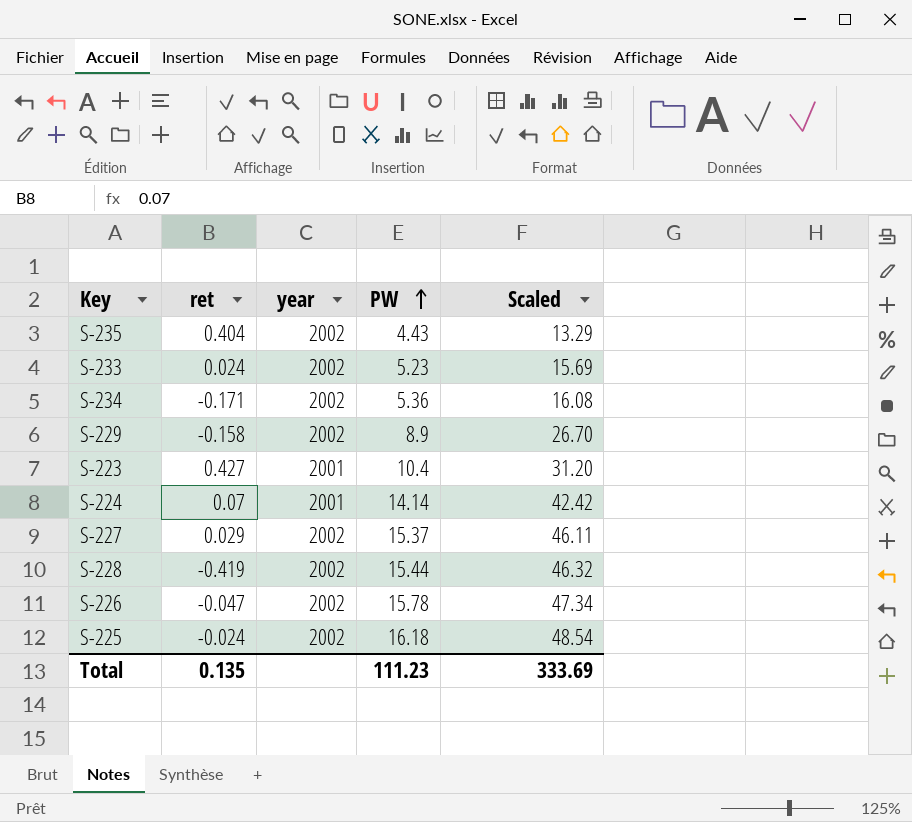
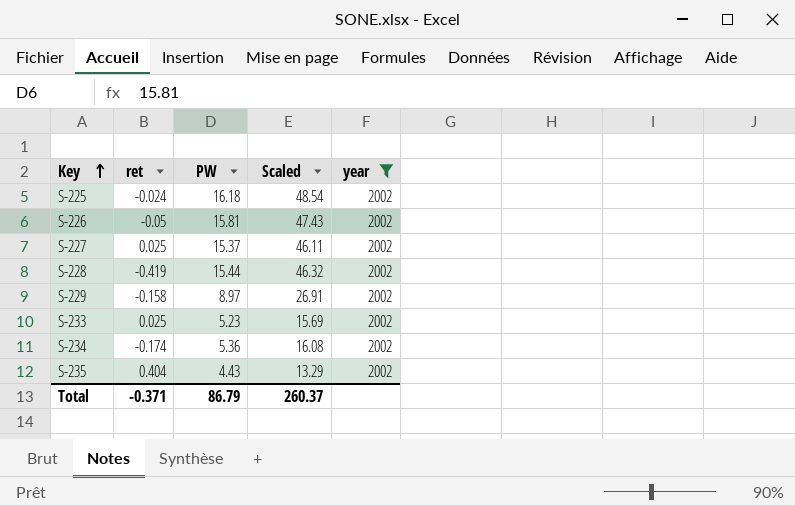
filter: none -> year = 2002
row order: PW ascending -> Key ascending
column year | position: 3 -> 5
S-226 | ret: -0.047 -> -0.05
S-226 | PW: 15.78 -> 15.81
S-226 | Scaled: 47.34 -> 47.43
S-227 | ret: 0.029 -> 0.025
S-229 | PW: 8.9 -> 8.97
S-229 | Scaled: 26.70 -> 26.91
S-233 | ret: 0.024 -> 0.025
S-234 | ret: -0.171 -> -0.174
Total | ret: 0.135 -> -0.371
Total | PW: 111.23 -> 86.79
Total | Scaled: 333.69 -> 260.37

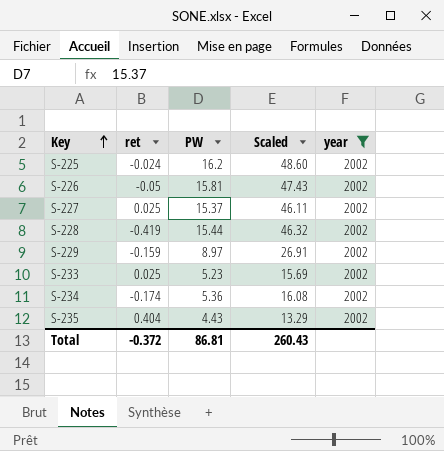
S-225 | PW: 16.18 -> 16.2
S-225 | Scaled: 48.54 -> 48.60
S-229 | ret: -0.158 -> -0.159
Total | ret: -0.371 -> -0.372
Total | PW: 86.79 -> 86.81
Total | Scaled: 260.37 -> 260.43

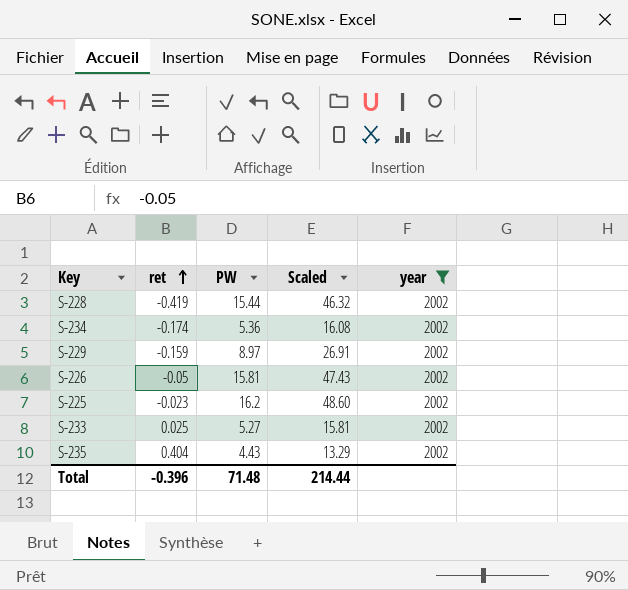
row order: Key ascending -> ret ascending
row S-227: 0.025 | 15.37 | 46.11 | 2002 -> none
S-225 | ret: -0.024 -> -0.023
S-233 | PW: 5.23 -> 5.27
S-233 | Scaled: 15.69 -> 15.81
Total | ret: -0.372 -> -0.396
Total | PW: 86.81 -> 71.48
Total | Scaled: 260.43 -> 214.44

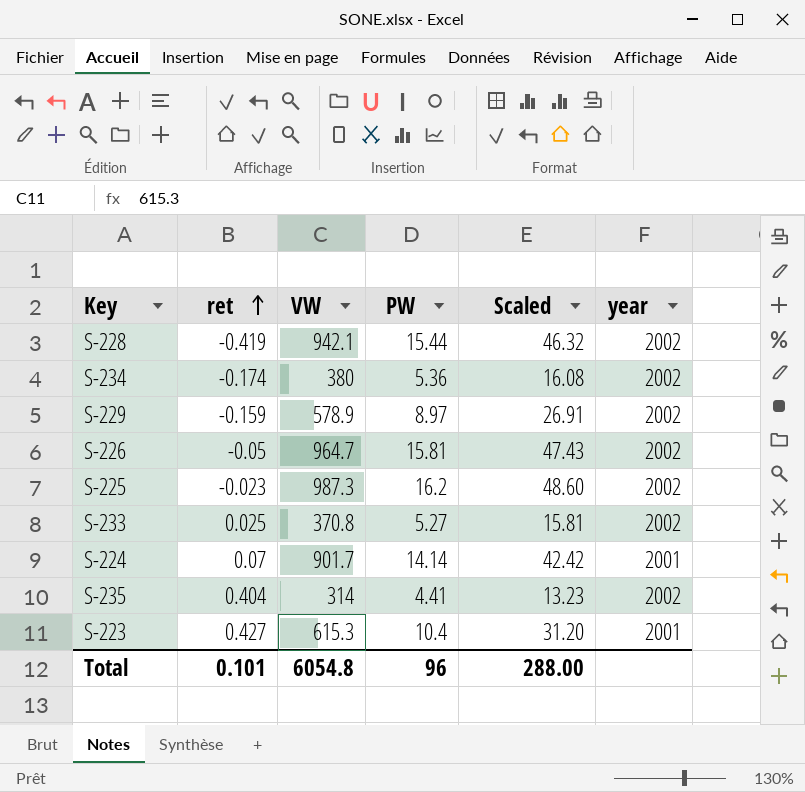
filter: year = 2002 -> none
column VW | position: none -> 3
S-235 | PW: 4.43 -> 4.41
S-235 | Scaled: 13.29 -> 13.23
Total | ret: -0.396 -> 0.101
Total | PW: 71.48 -> 96
Total | Scaled: 214.44 -> 288.00

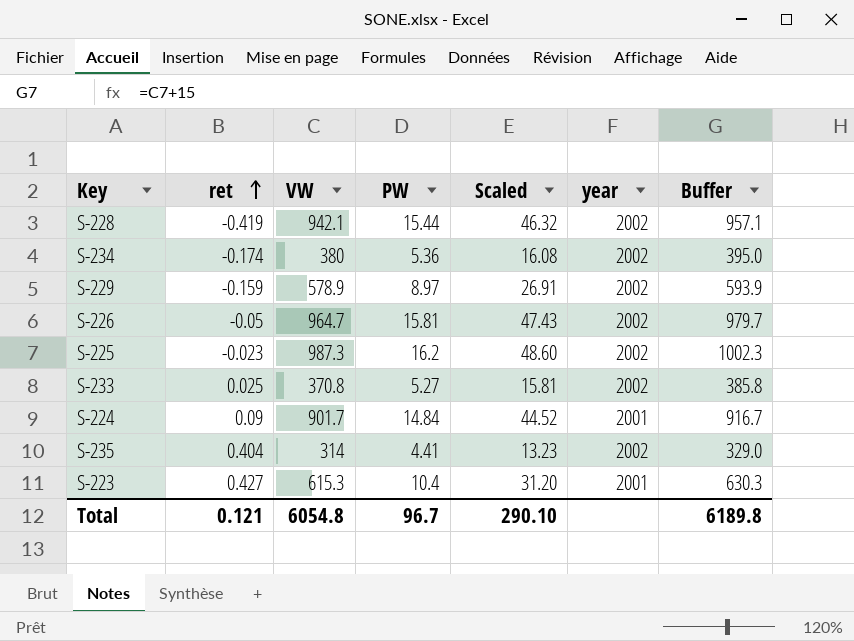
column Buffer | formula: none -> [VW] + 15
S-224 | ret: 0.07 -> 0.09
S-224 | PW: 14.14 -> 14.84
S-224 | Scaled: 42.42 -> 44.52
Total | ret: 0.101 -> 0.121
Total | PW: 96 -> 96.7
Total | Scaled: 288.00 -> 290.10

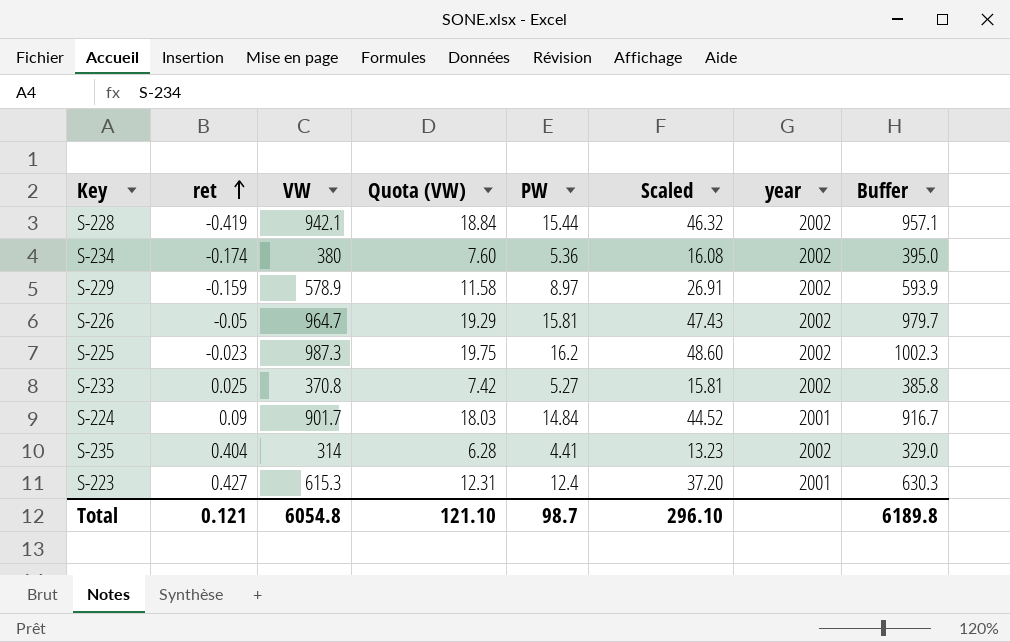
column Quota (VW) | formula: none -> [VW] * 0.02
S-223 | PW: 10.4 -> 12.4
S-223 | Scaled: 31.20 -> 37.20
Total | PW: 96.7 -> 98.7
Total | Scaled: 290.10 -> 296.10

